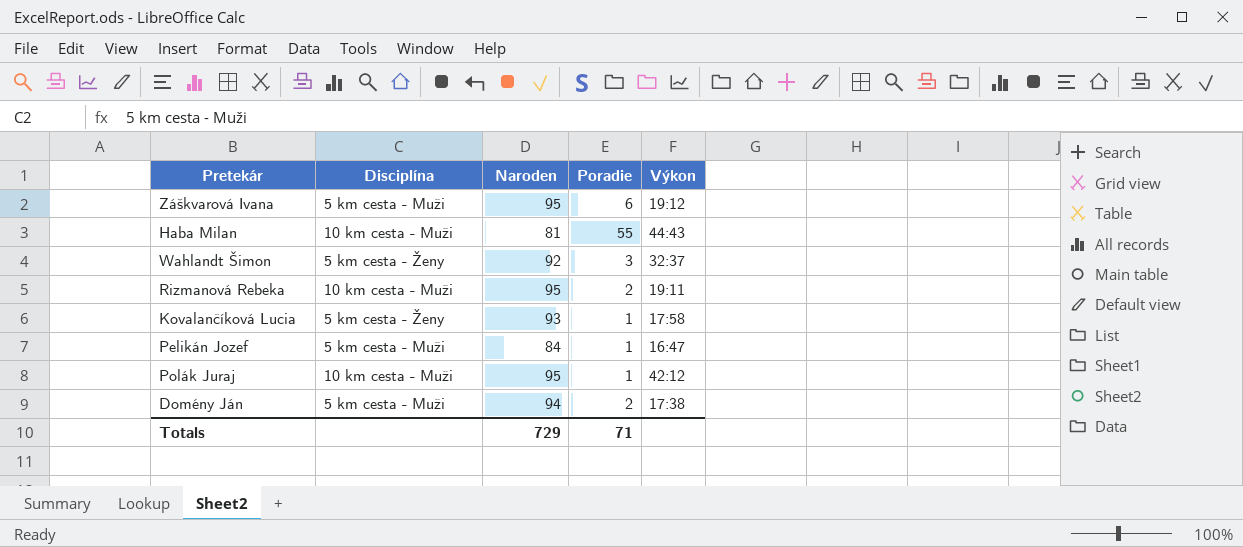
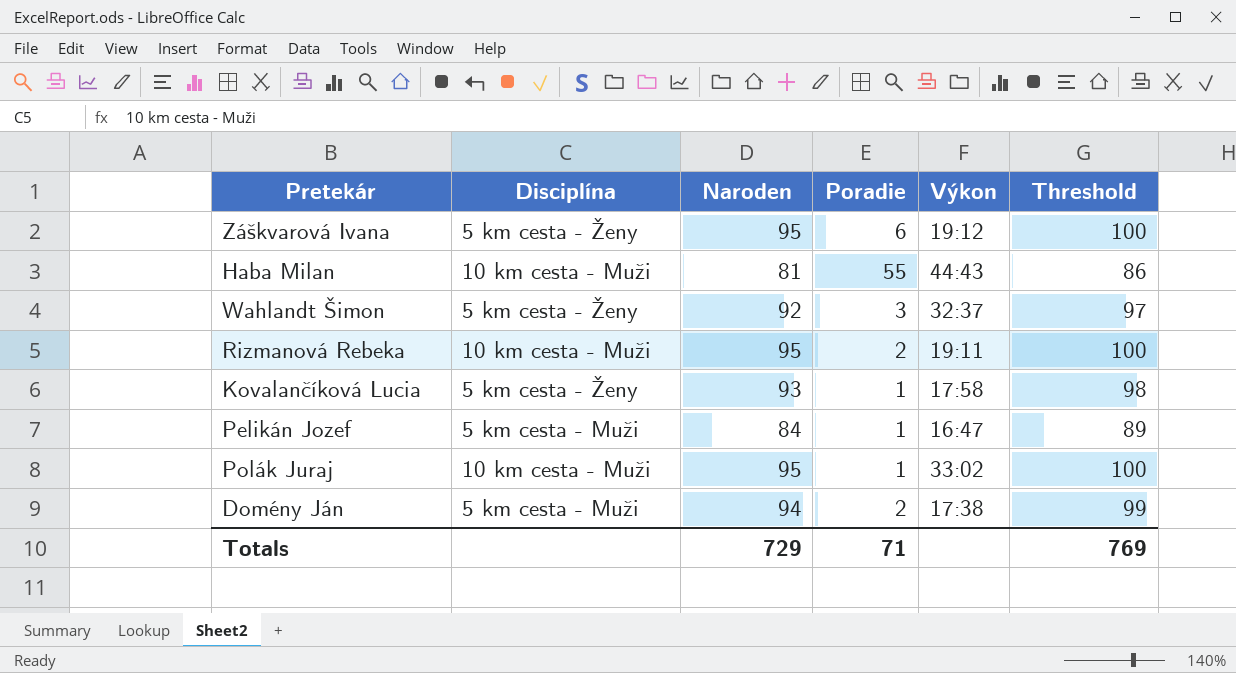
column Threshold | formula: none -> [Naroden] + 5
Záškvarová Ivana | Disciplína: 5 km cesta - Muži -> 5 km cesta - Ženy
Polák Juraj | Výkon: 42:12 -> 33:02

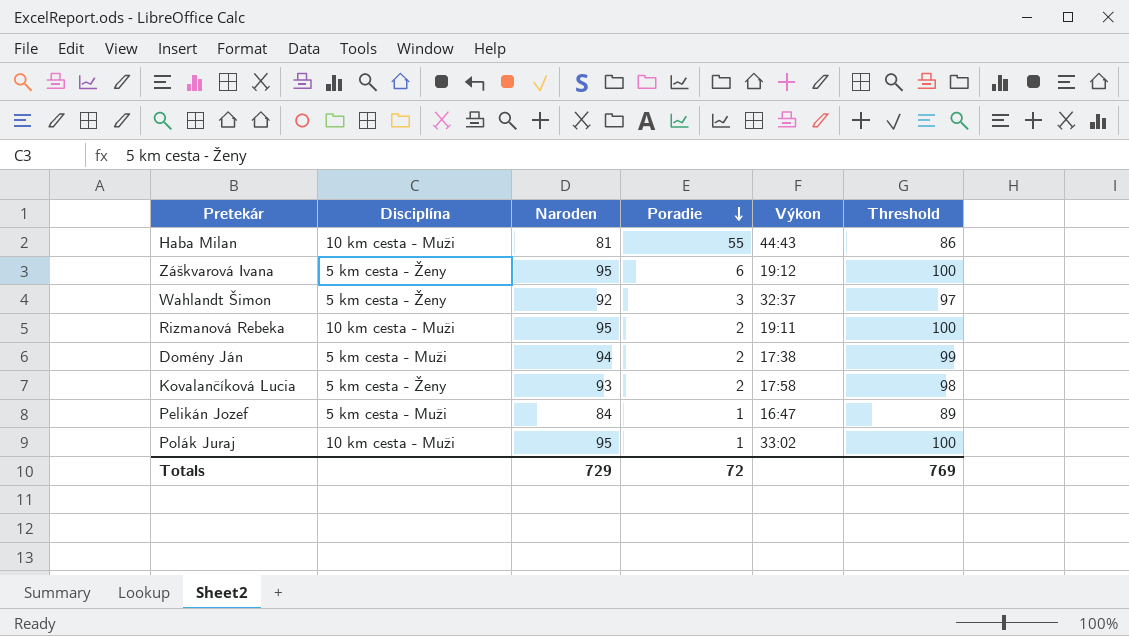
row order: none -> Poradie descending
Kovalančíková Lucia | Poradie: 1 -> 2
Totals | Poradie: 71 -> 72

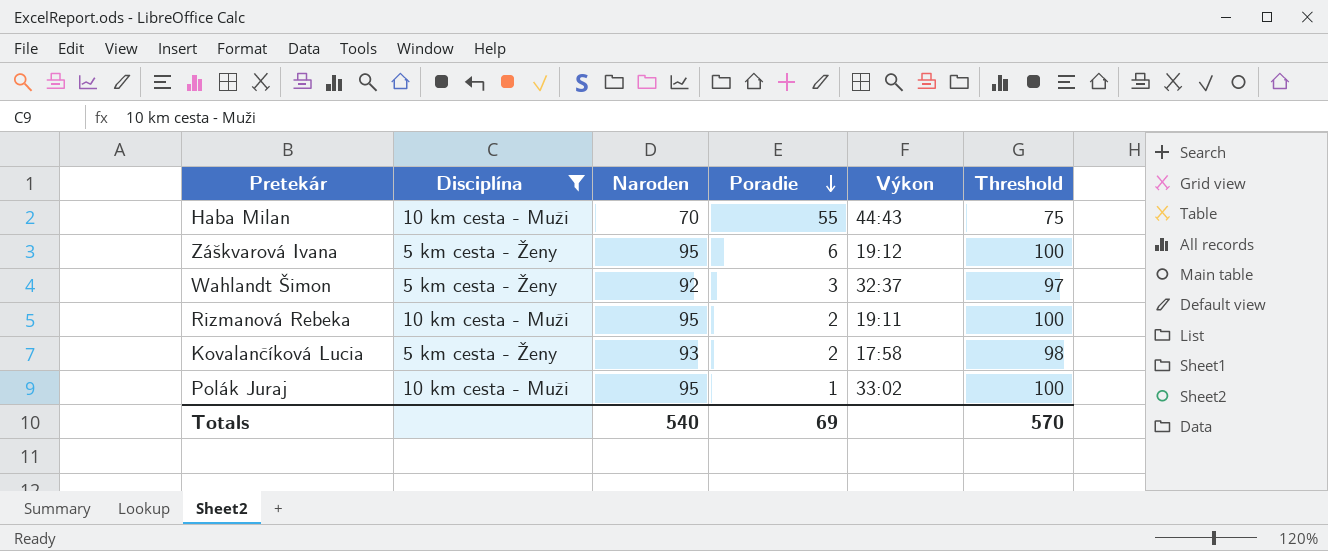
filter: none -> Disciplína != 5 km cesta - Muži
Haba Milan | Naroden: 81 -> 70
Haba Milan | Threshold: 86 -> 75
Totals | Naroden: 729 -> 540
Totals | Poradie: 72 -> 69
Totals | Threshold: 769 -> 570

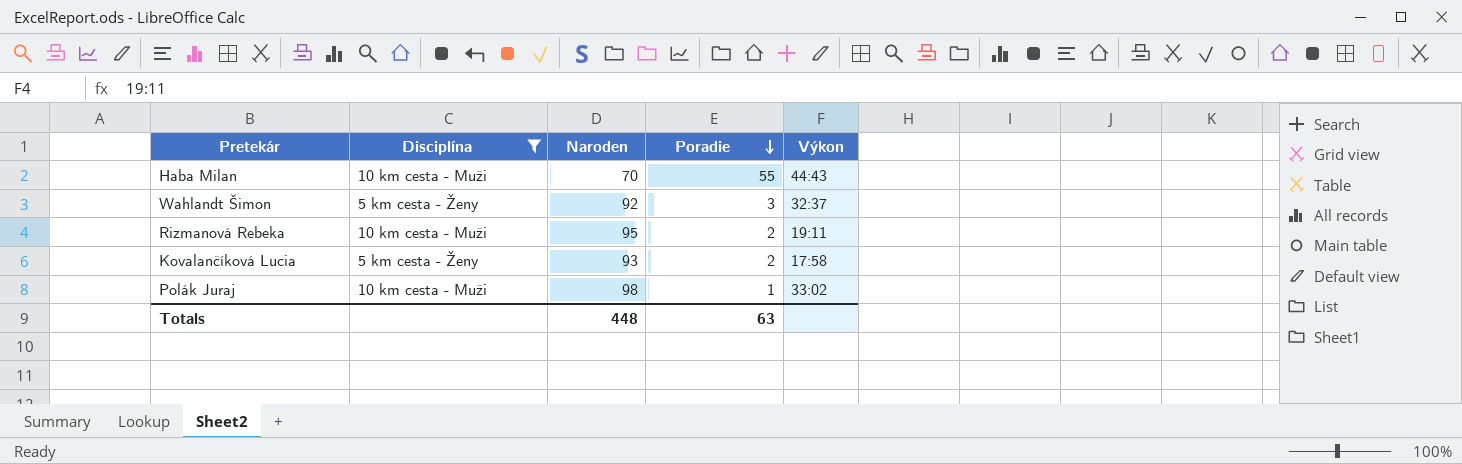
column Threshold | formula: [Naroden] + 5 -> none
row Záškvarová Ivana: 5 km cesta - Ženy | 95 | 6 | 19:12 | 100 -> none
Polák Juraj | Naroden: 95 -> 98
Totals | Naroden: 540 -> 448
Totals | Poradie: 69 -> 63

